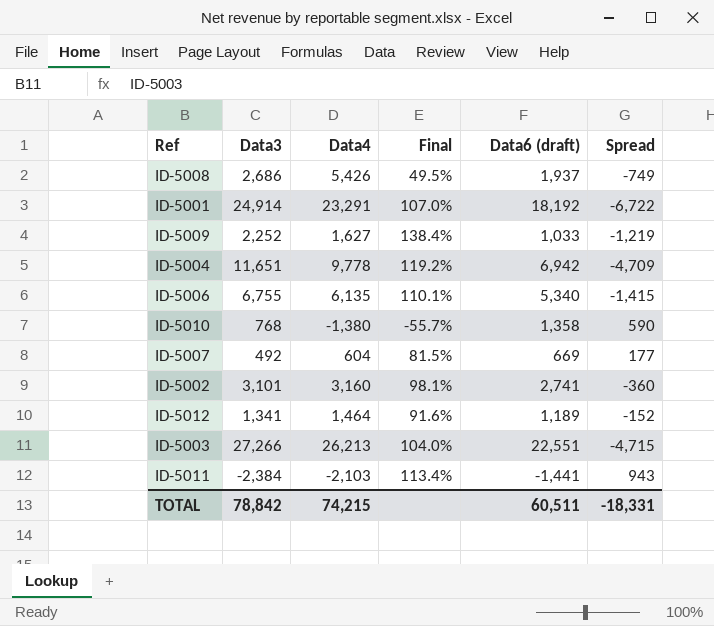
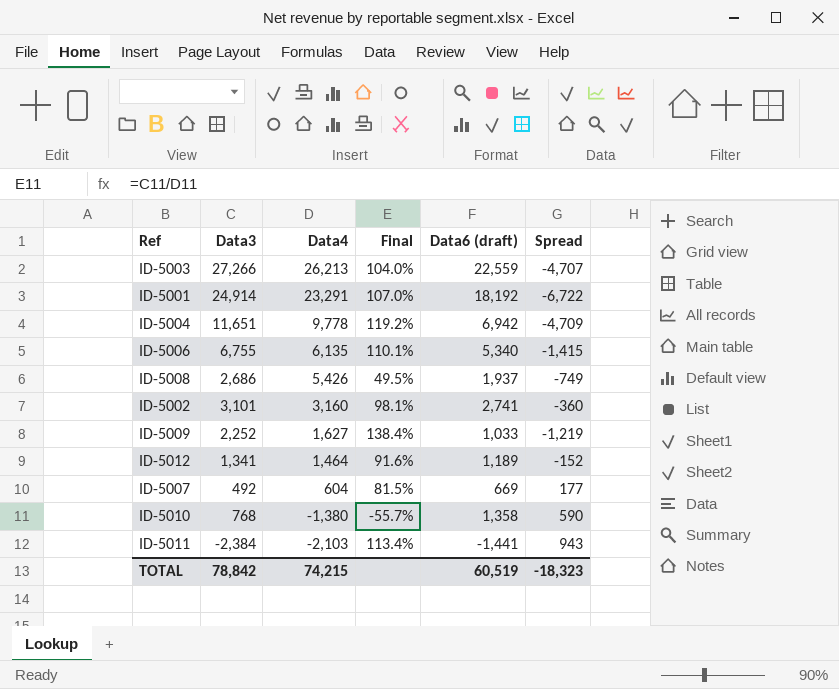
row order: none -> Data4 descending
ID-5003 | Data6 (draft): 22,551 -> 22,559
ID-5003 | Spread: -4,715 -> -4,707
TOTAL | Data6 (draft): 60,511 -> 60,519
TOTAL | Spread: -18,331 -> -18,323

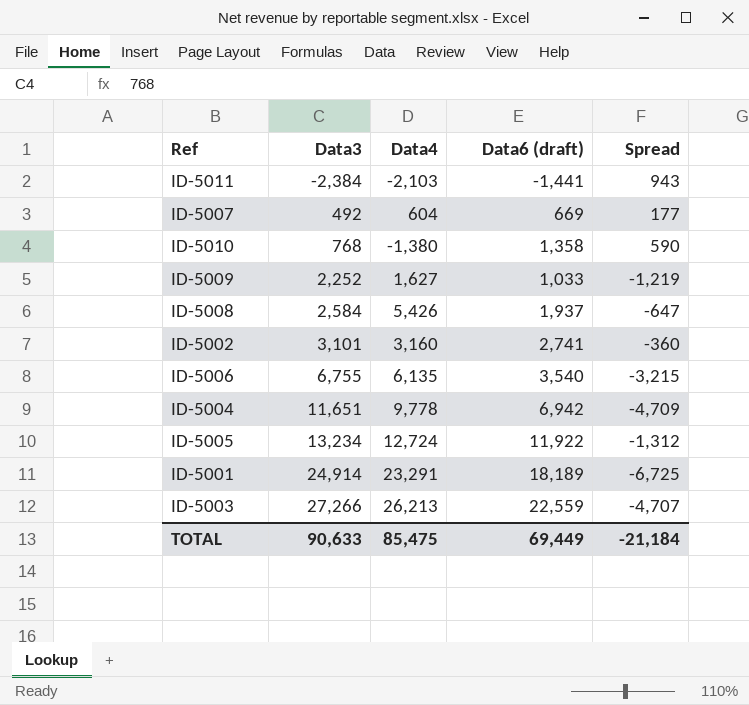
row order: Data4 descending -> Data3 ascending
column Final | formula: [Data3] / [Data4] -> none
row ID-5012: 1,341 | 1,464 | 91.6% | 1,189 | -152 -> none
ID-5008 | Data3: 2,686 -> 2,584
ID-5008 | Spread: -749 -> -647
ID-5006 | Data6 (draft): 5,340 -> 3,540
ID-5006 | Spread: -1,415 -> -3,215
row ID-5005: none -> 13,234 | 12,724 | 11,922 | -1,312
ID-5001 | Data6 (draft): 18,192 -> 18,189
ID-5001 | Spread: -6,722 -> -6,725
TOTAL | Data3: 78,842 -> 90,633
TOTAL | Data4: 74,215 -> 85,475
TOTAL | Data6 (draft): 60,519 -> 69,449
TOTAL | Spread: -18,323 -> -21,184

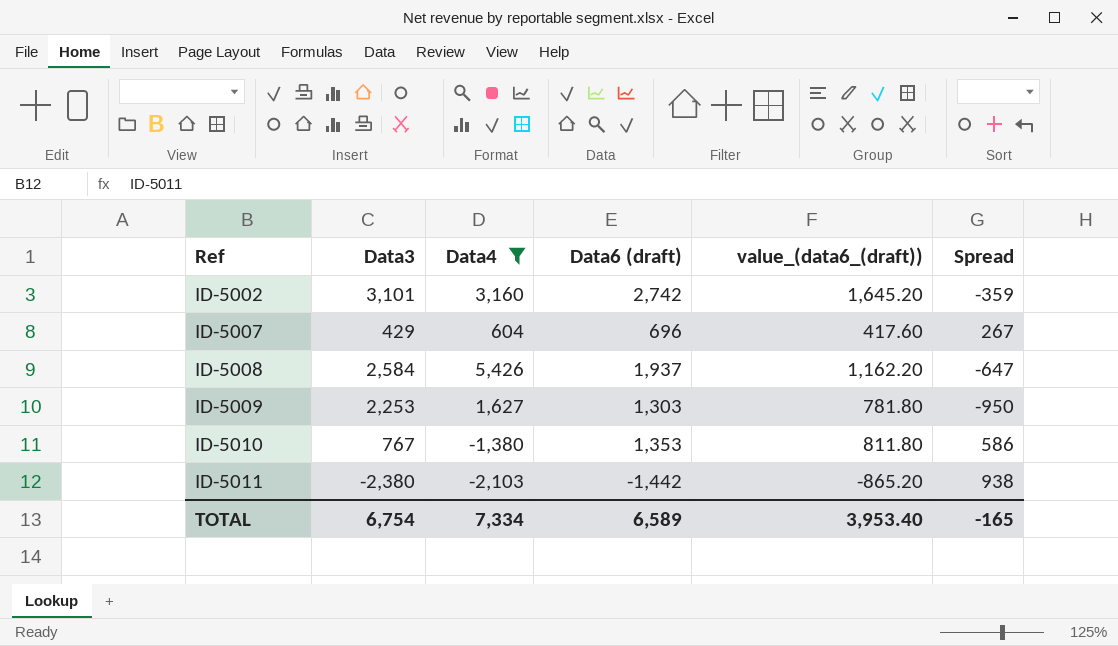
filter: none -> Data4 <= 5,426
row order: Data3 ascending -> Ref ascending
column value_(data6_(draft)) | formula: none -> [Data6 (draft)] * 0.6
ID-5002 | Data6 (draft): 2,741 -> 2,742
ID-5002 | Spread: -360 -> -359
ID-5007 | Data3: 492 -> 429
ID-5007 | Data6 (draft): 669 -> 696
ID-5007 | Spread: 177 -> 267
ID-5009 | Data3: 2,252 -> 2,253
ID-5009 | Data6 (draft): 1,033 -> 1,303
ID-5009 | Spread: -1,219 -> -950
ID-5010 | Data3: 768 -> 767
ID-5010 | Data6 (draft): 1,358 -> 1,353
ID-5010 | Spread: 590 -> 586
ID-5011 | Data3: -2,384 -> -2,380
ID-5011 | Data6 (draft): -1,441 -> -1,442
ID-5011 | Spread: 943 -> 938
TOTAL | Data3: 90,633 -> 6,754
TOTAL | Data4: 85,475 -> 7,334
TOTAL | Data6 (draft): 69,449 -> 6,589
TOTAL | Spread: -21,184 -> -165

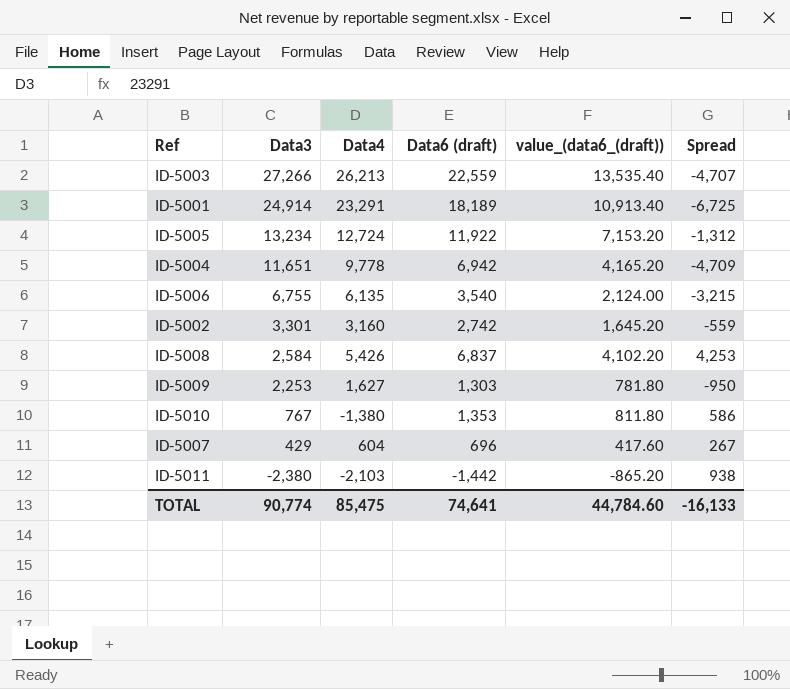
filter: Data4 <= 5,426 -> none
row order: Ref ascending -> Data3 descending
ID-5002 | Data3: 3,101 -> 3,301
ID-5002 | Spread: -359 -> -559
ID-5008 | Data6 (draft): 1,937 -> 6,837
ID-5008 | value_(data6_(draft)): 1,162.20 -> 4,102.20
ID-5008 | Spread: -647 -> 4,253
TOTAL | Data3: 6,754 -> 90,774
TOTAL | Data4: 7,334 -> 85,475
TOTAL | Data6 (draft): 6,589 -> 74,641
TOTAL | value_(data6_(draft)): 3,953.40 -> 44,784.60
TOTAL | Spread: -165 -> -16,133

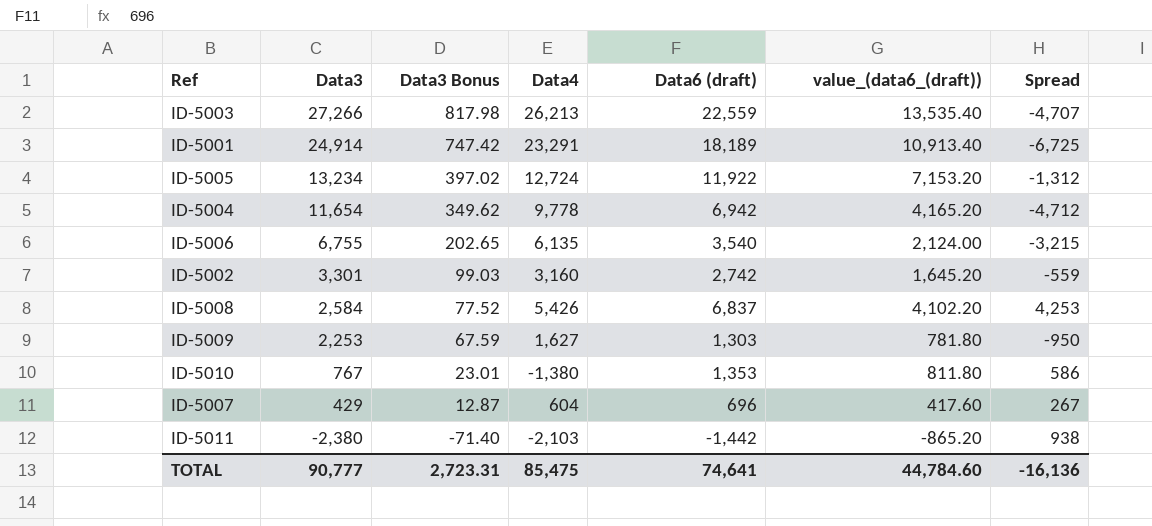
column Data3 Bonus | formula: none -> [Data3] * 0.03
ID-5004 | Data3: 11,651 -> 11,654
ID-5004 | Spread: -4,709 -> -4,712
TOTAL | Data3: 90,774 -> 90,777
TOTAL | Spread: -16,133 -> -16,136

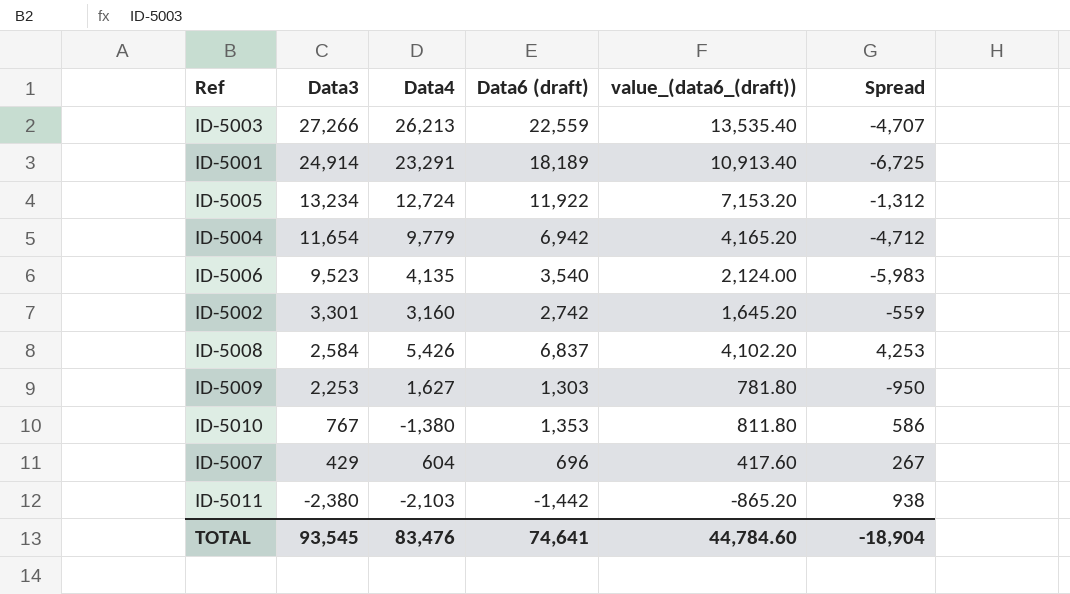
column Data3 Bonus | formula: [Data3] * 0.03 -> none
ID-5004 | Data4: 9,778 -> 9,779
ID-5006 | Data3: 6,755 -> 9,523
ID-5006 | Data4: 6,135 -> 4,135
ID-5006 | Spread: -3,215 -> -5,983
TOTAL | Data3: 90,777 -> 93,545
TOTAL | Data4: 85,475 -> 83,476
TOTAL | Spread: -16,136 -> -18,904

